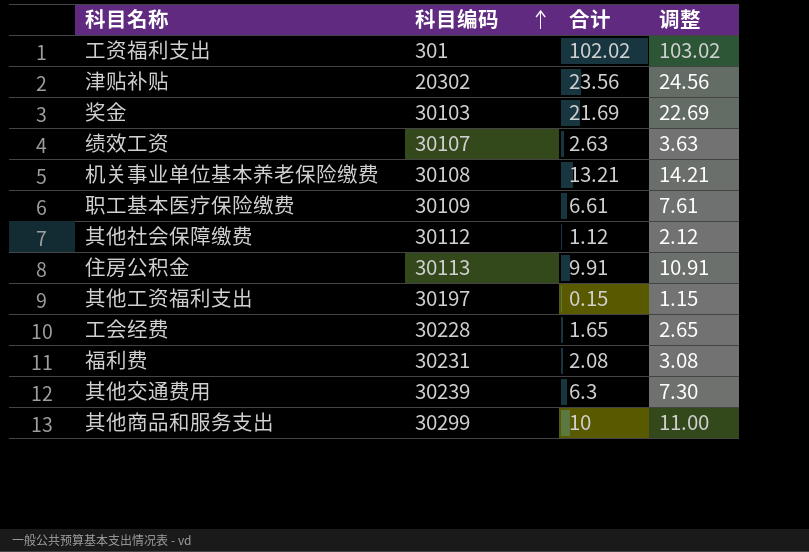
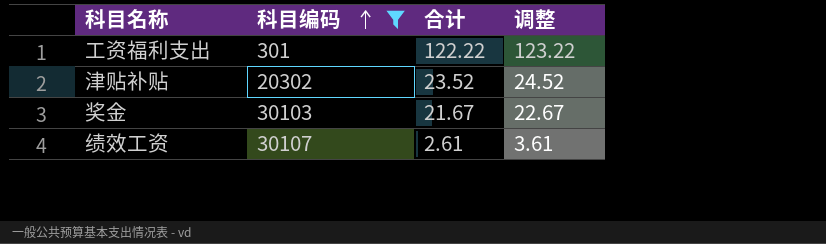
filter: none -> 科目编码 <= 30107
工资福利支出 | 合计: 102.02 -> 122.22
工资福利支出 | 调整: 103.02 -> 123.22
津贴补贴 | 合计: 23.56 -> 23.52
津贴补贴 | 调整: 24.56 -> 24.52
奖金 | 合计: 21.69 -> 21.67
奖金 | 调整: 22.69 -> 22.67
绩效工资 | 合计: 2.63 -> 2.61
绩效工资 | 调整: 3.63 -> 3.61

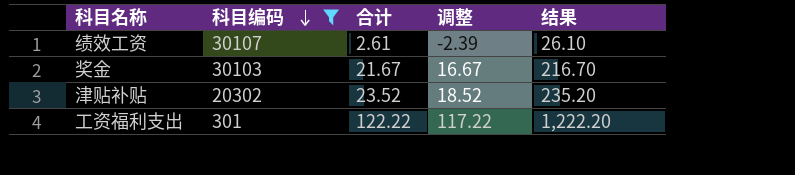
row order: 科目编码 ascending -> 科目编码 descending
column 调整 | formula: [合计] + 1 -> [合计] - 5
column 结果 | formula: none -> [合计] * 10

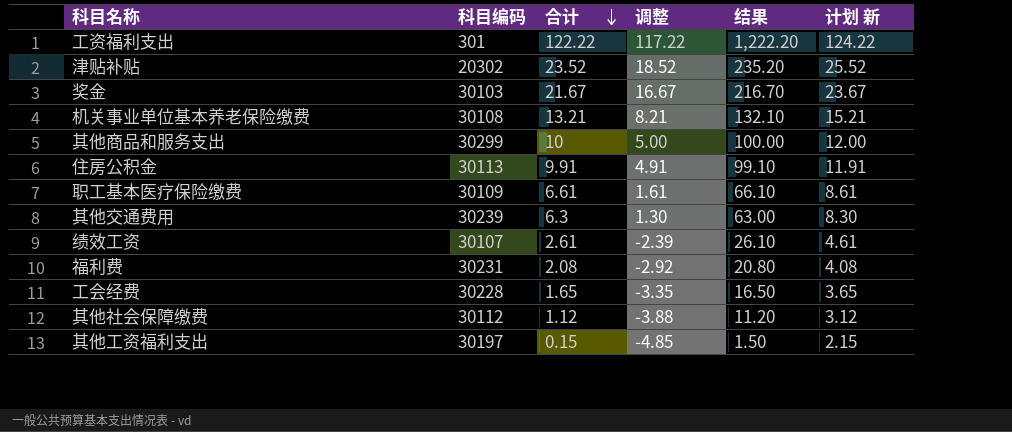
filter: 科目编码 <= 30107 -> none
row order: 科目编码 descending -> 合计 descending
column 计划 新 | formula: none -> [合计] + 2

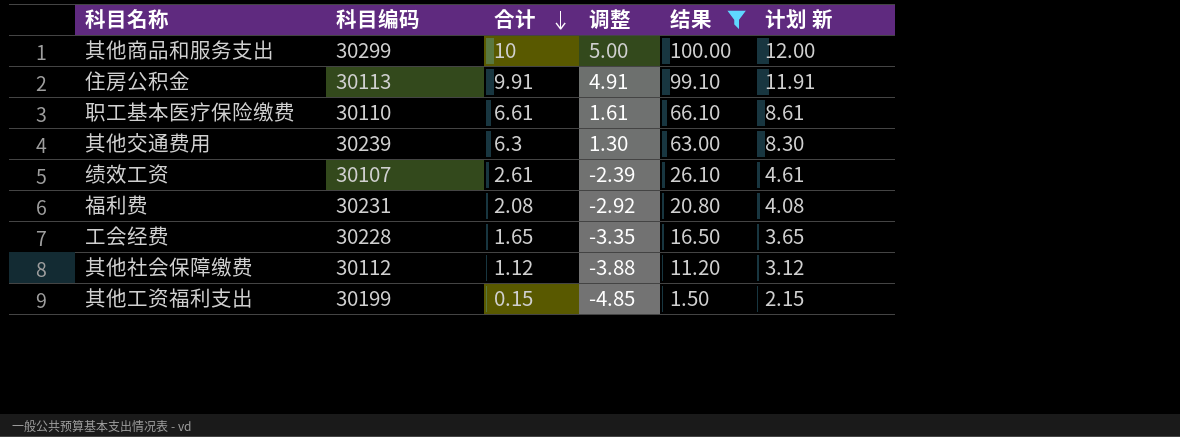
filter: none -> 结果 <= 100.00
职工基本医疗保险缴费 | 科目编码: 30109 -> 30110
其他工资福利支出 | 科目编码: 30197 -> 30199

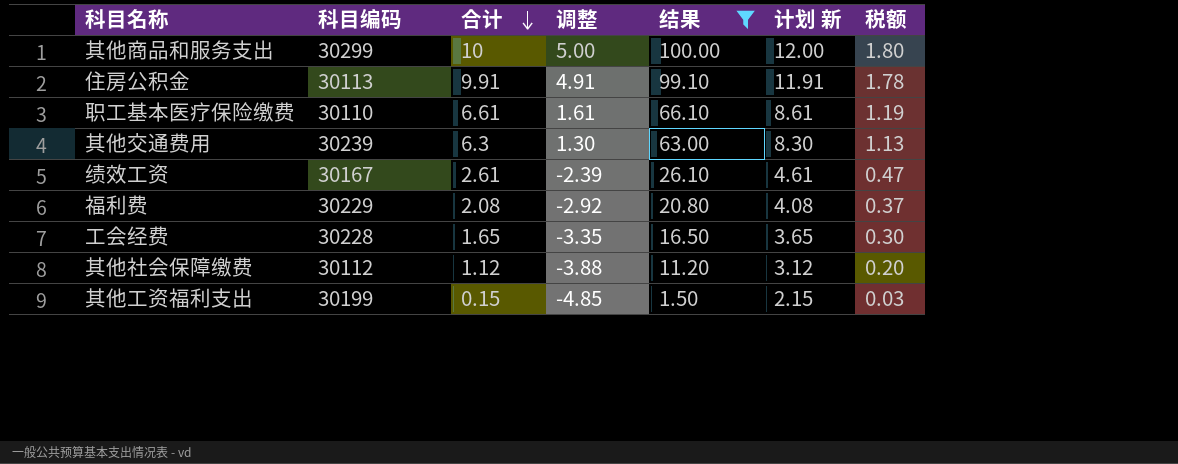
column 税额 | formula: none -> [合计] * 0.18
绩效工资 | 科目编码: 30107 -> 30167
福利费 | 科目编码: 30231 -> 30229

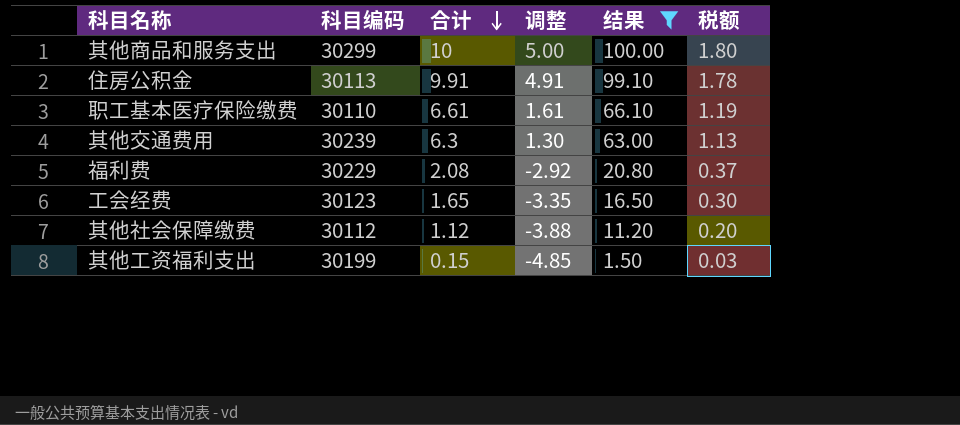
column 计划 新 | formula: [合计] + 2 -> none
row 绩效工资: 30167 | 2.61 | -2.39 | 26.10 | 4.61 | 0.47 -> none
工会经费 | 科目编码: 30228 -> 30123

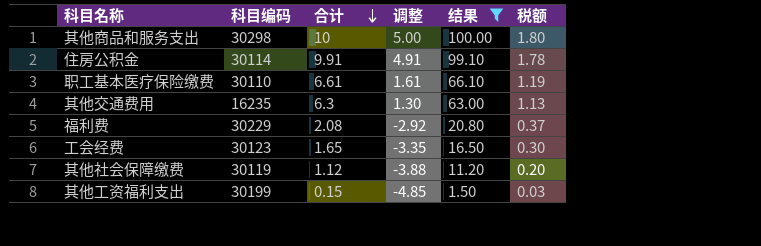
其他商品和服务支出 | 科目编码: 30299 -> 30298
住房公积金 | 科目编码: 30113 -> 30114
其他交通费用 | 科目编码: 30239 -> 16235
其他社会保障缴费 | 科目编码: 30112 -> 30119

